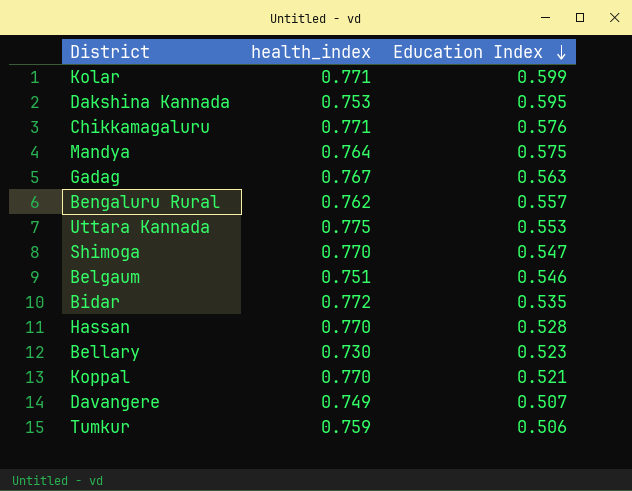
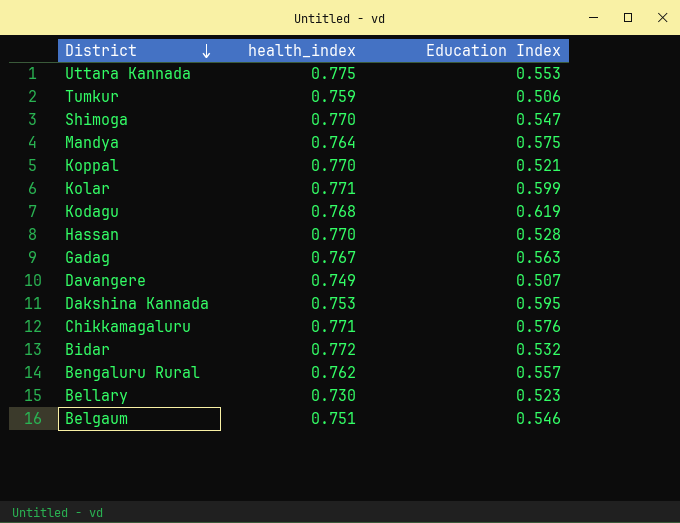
row order: Education Index descending -> District descending
row Kodagu: none -> 0.768 | 0.619
Bidar | Education Index: 0.535 -> 0.532

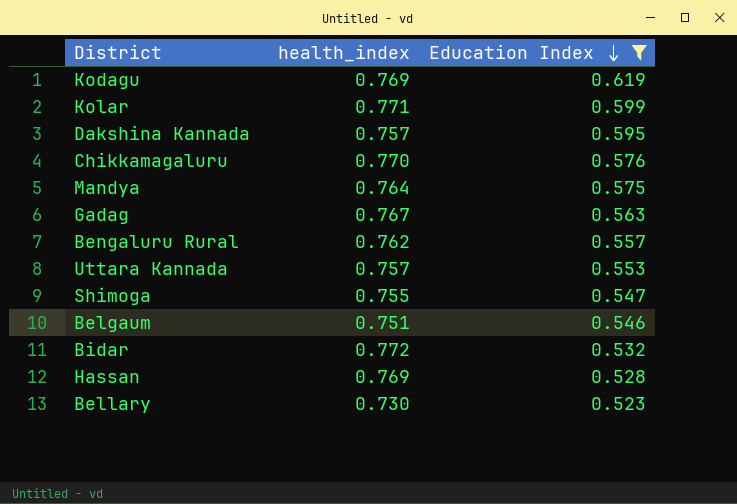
filter: none -> Education Index >= 0.523
row order: District descending -> Education Index descending
Kodagu | health_index: 0.768 -> 0.769
Dakshina Kannada | health_index: 0.753 -> 0.757
Chikkamagaluru | health_index: 0.771 -> 0.770
Uttara Kannada | health_index: 0.775 -> 0.757
Shimoga | health_index: 0.770 -> 0.755
Hassan | health_index: 0.770 -> 0.769

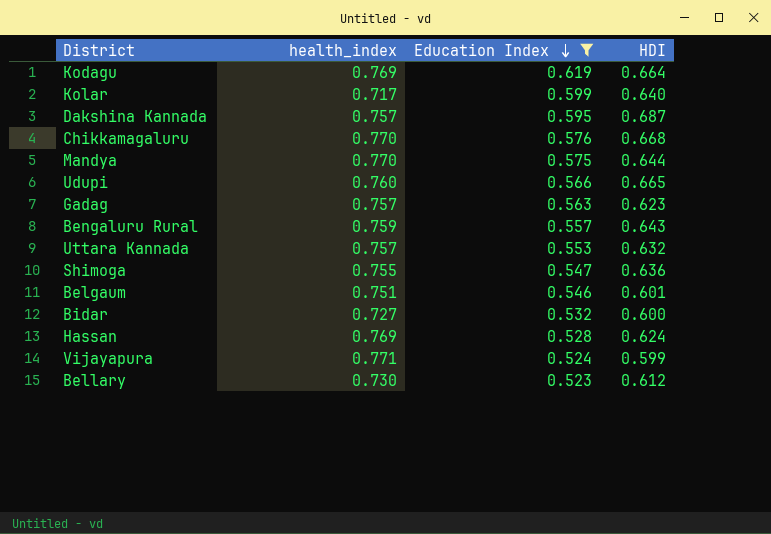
column HDI | position: none -> 4
Kolar | health_index: 0.771 -> 0.717
Mandya | health_index: 0.764 -> 0.770
row Udupi: none -> 0.760 | 0.566 | 0.665
Gadag | health_index: 0.767 -> 0.757
Bengaluru Rural | health_index: 0.762 -> 0.759
Bidar | health_index: 0.772 -> 0.727
row Vijayapura: none -> 0.771 | 0.524 | 0.599

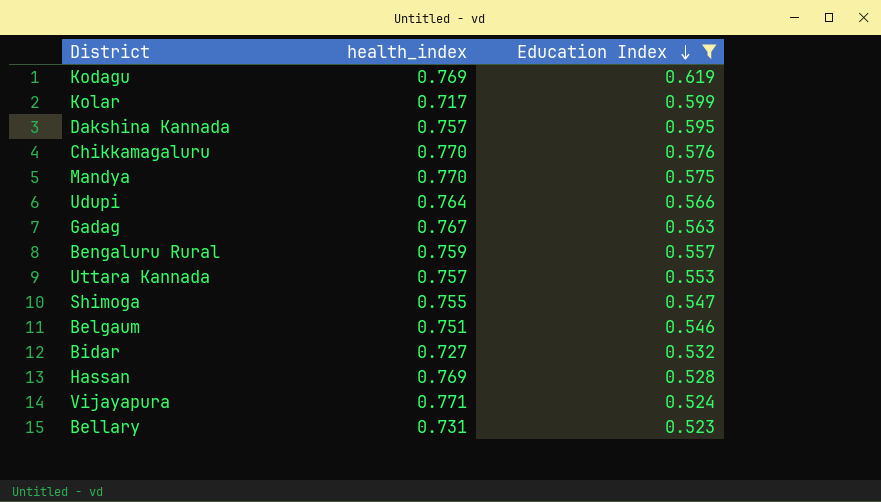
column HDI | position: 4 -> none
Udupi | health_index: 0.760 -> 0.764
Gadag | health_index: 0.757 -> 0.767
Bellary | health_index: 0.730 -> 0.731

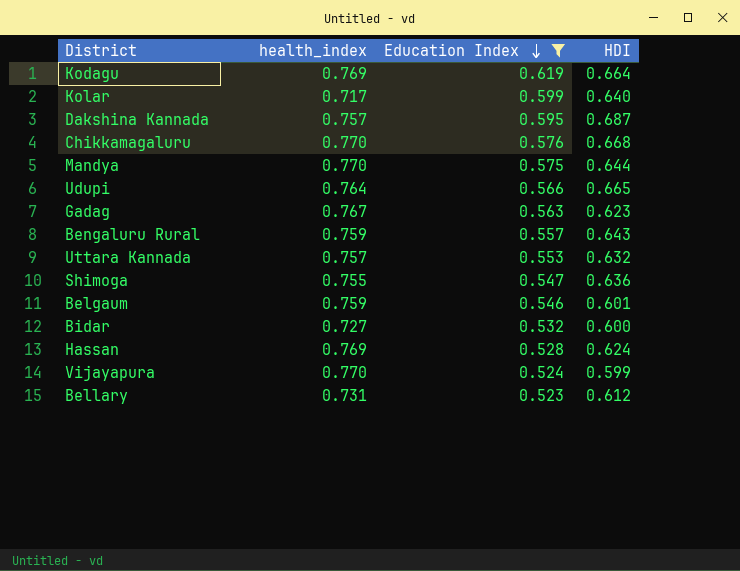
column HDI | position: none -> 4
Belgaum | health_index: 0.751 -> 0.759
Vijayapura | health_index: 0.771 -> 0.770

